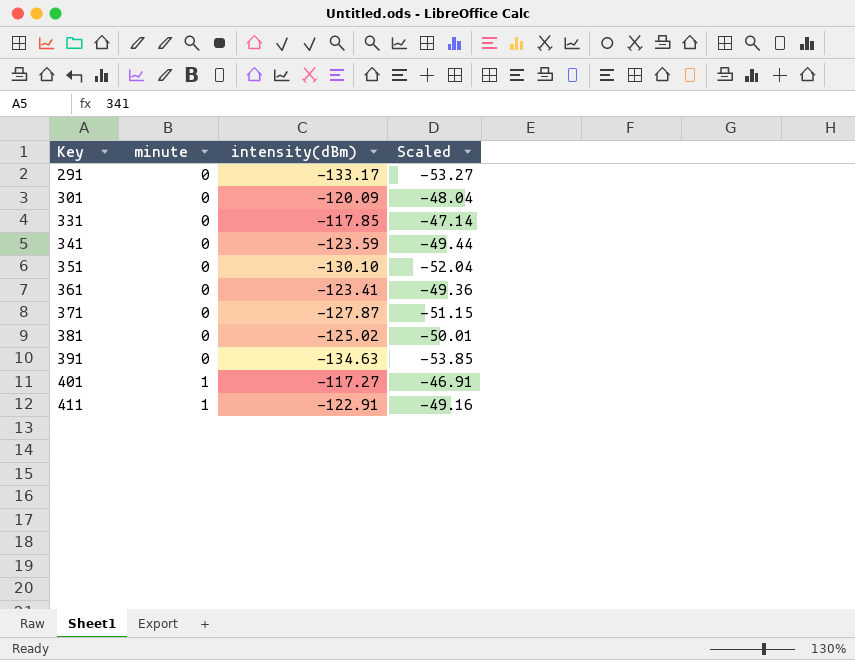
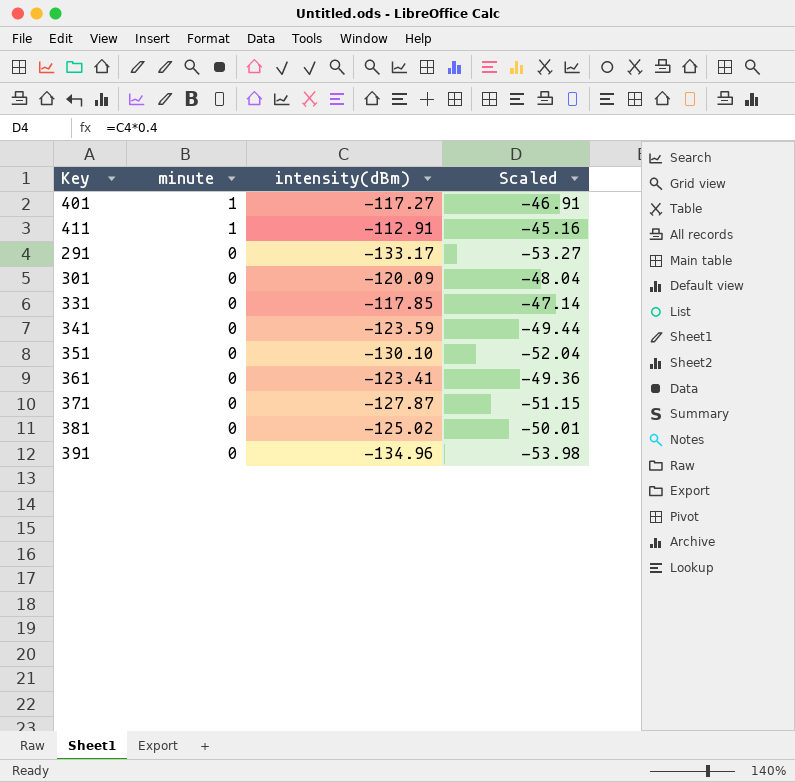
row order: Key ascending -> minute descending
411 | intensity(dBm): -122.91 -> -112.91
411 | Scaled: -49.16 -> -45.16
391 | intensity(dBm): -134.63 -> -134.96
391 | Scaled: -53.85 -> -53.98

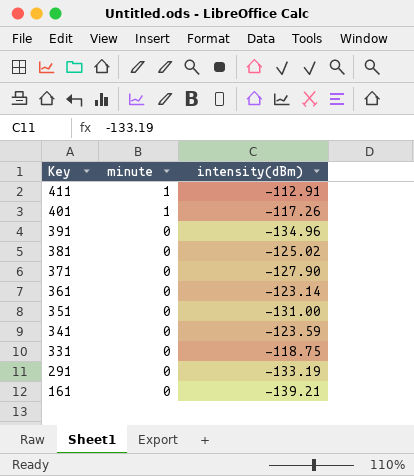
row order: minute descending -> Key descending
column Scaled | formula: [intensity(dBm)] * 0.4 -> none
row 301: 0 | -120.09 | -48.04 -> none
401 | intensity(dBm): -117.27 -> -117.26
371 | intensity(dBm): -127.87 -> -127.90
361 | intensity(dBm): -123.41 -> -123.14
351 | intensity(dBm): -130.10 -> -131.00
331 | intensity(dBm): -117.85 -> -118.75
291 | intensity(dBm): -133.17 -> -133.19
row 161: none -> 0 | -139.21

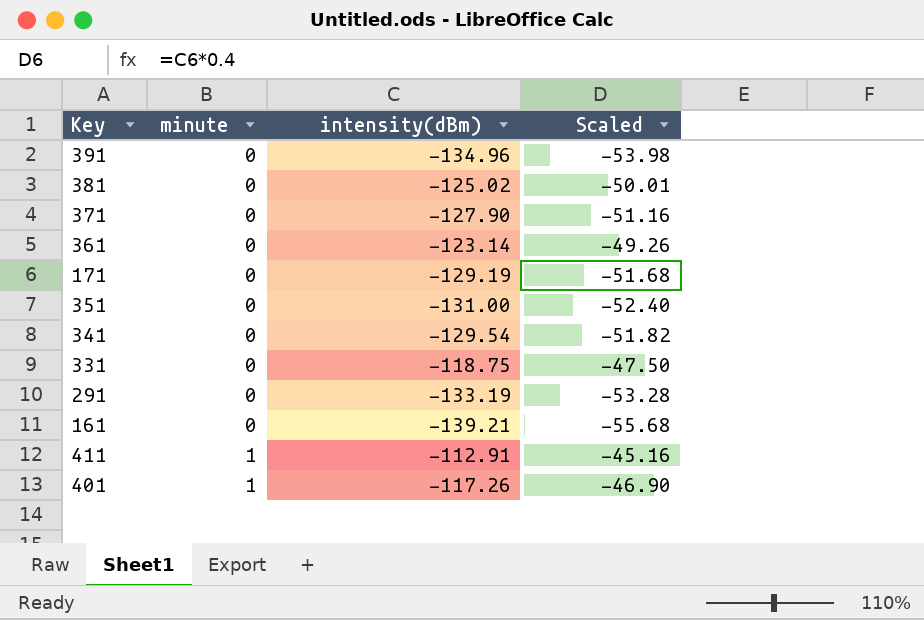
row order: Key descending -> minute ascending
column Scaled | formula: none -> [intensity(dBm)] * 0.4
row 171: none -> 0 | -129.19 | -51.68
341 | intensity(dBm): -123.59 -> -129.54

